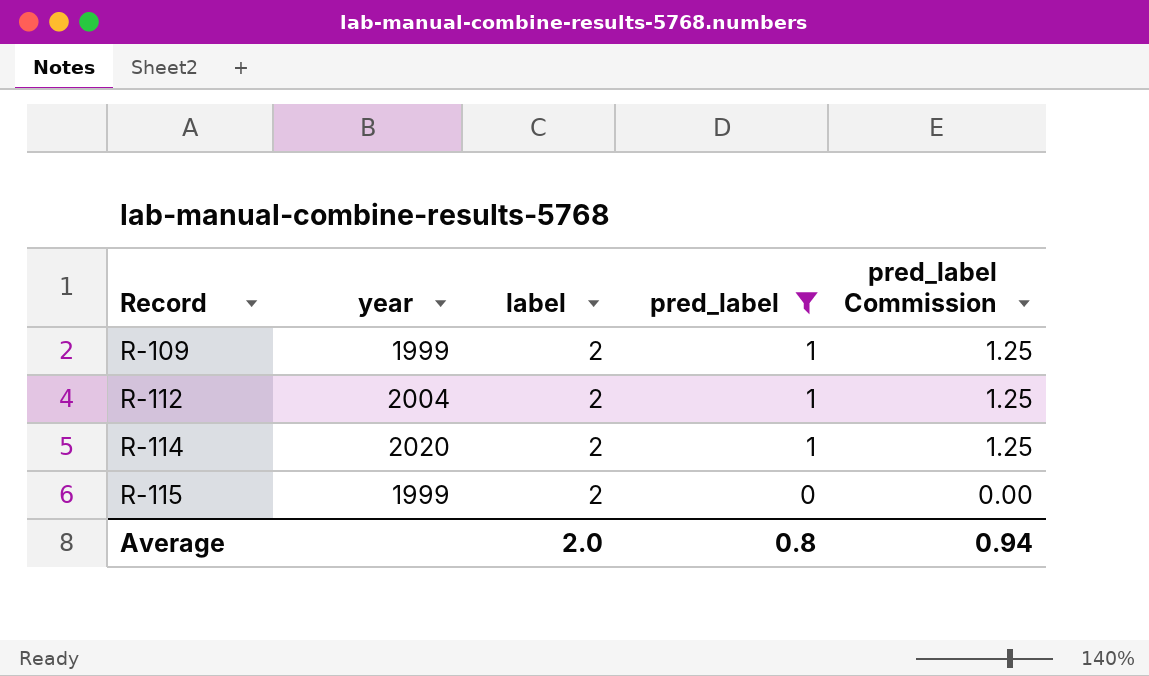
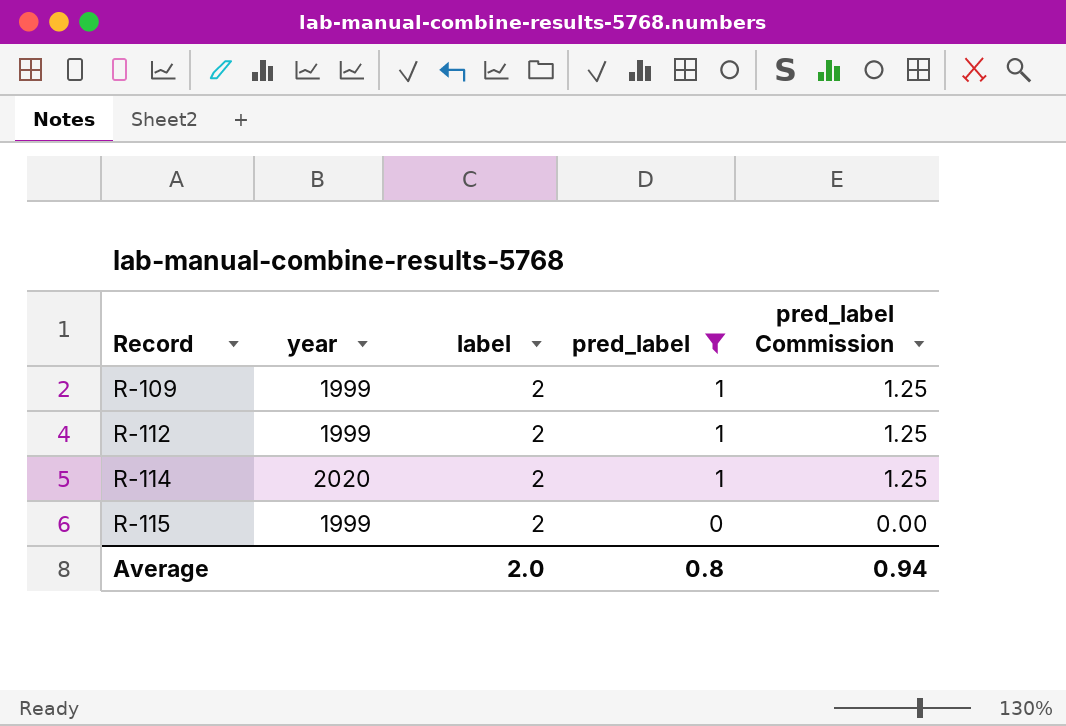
R-112 | year: 2004 -> 1999

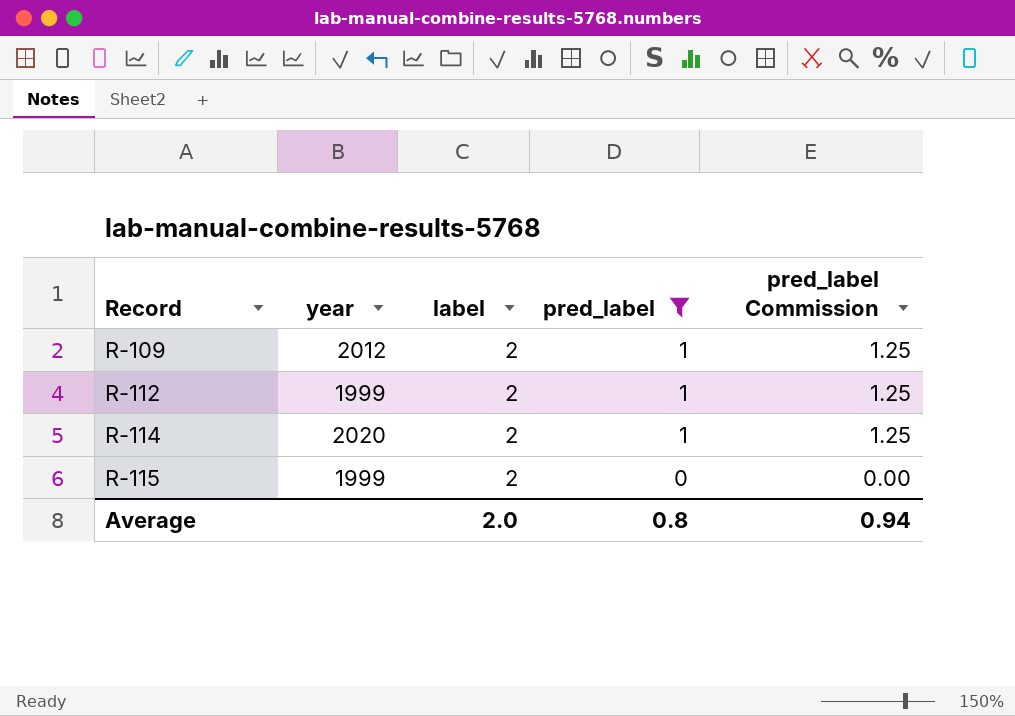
R-109 | year: 1999 -> 2012

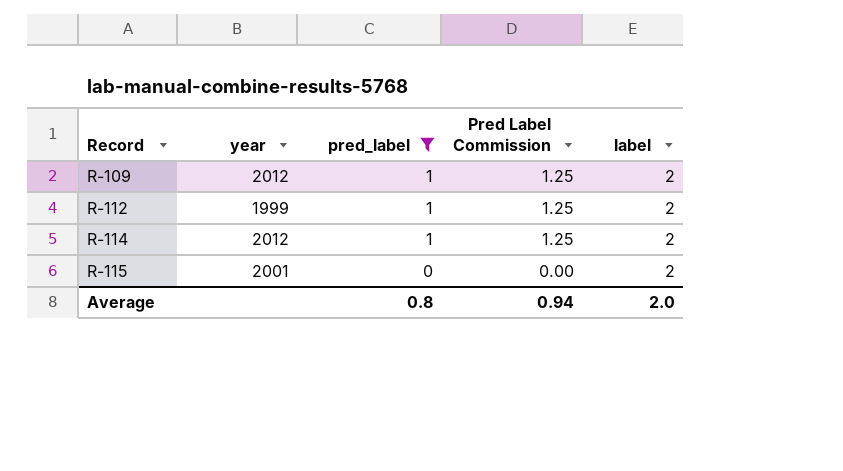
column name: pred_label Commission -> Pred Label Commission
column label | position: 3 -> 5
R-114 | year: 2020 -> 2012
R-115 | year: 1999 -> 2001

